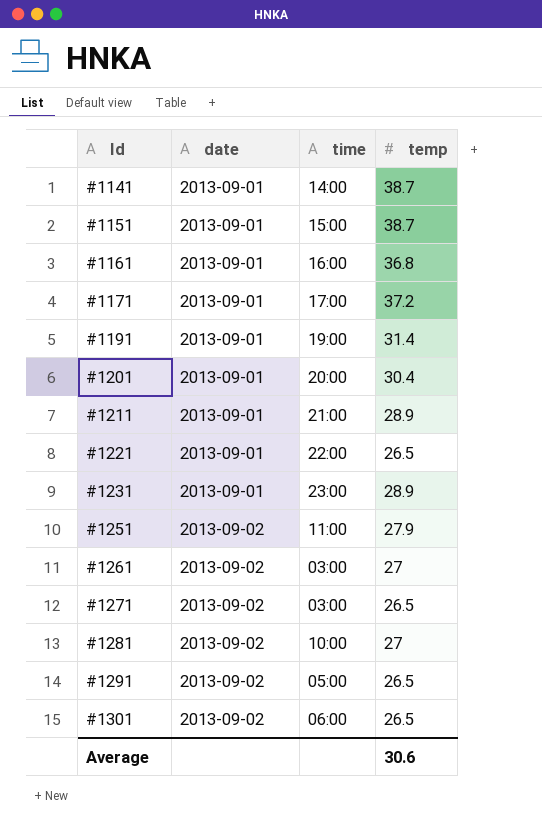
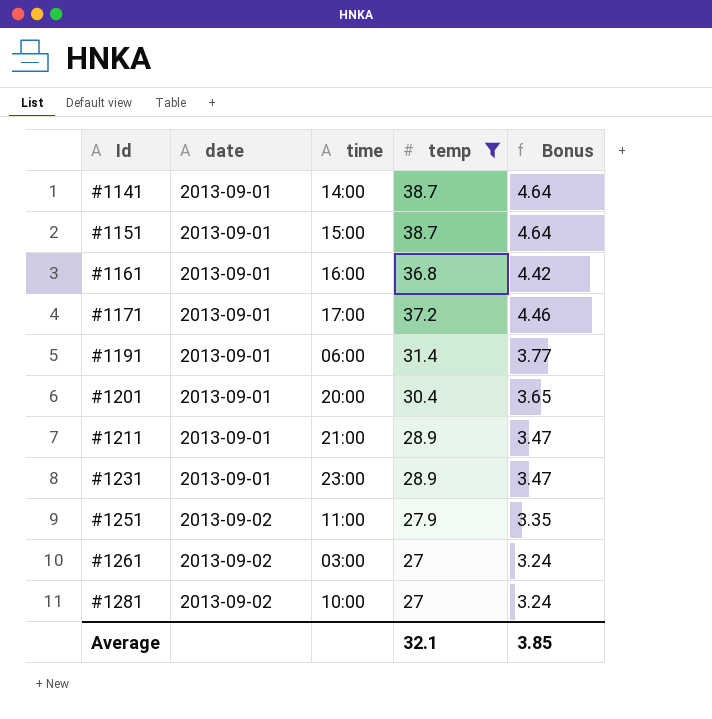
filter: none -> temp != 26.5
column Bonus | formula: none -> [temp] * 0.12
#1191 | time: 19:00 -> 06:00
Average | temp: 30.6 -> 32.1

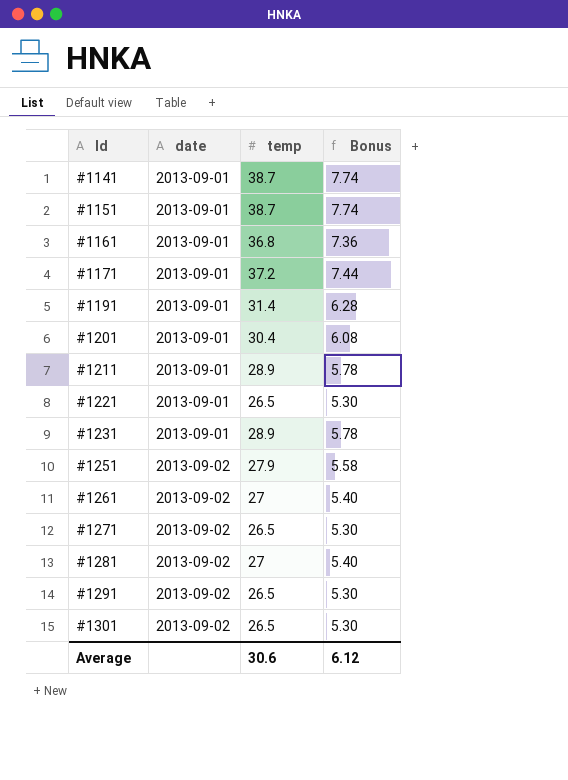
filter: temp != 26.5 -> none
column time | position: 3 -> none
column Bonus | formula: [temp] * 0.12 -> [temp] * 0.2
Average | temp: 32.1 -> 30.6
Average | Bonus: 3.85 -> 6.12

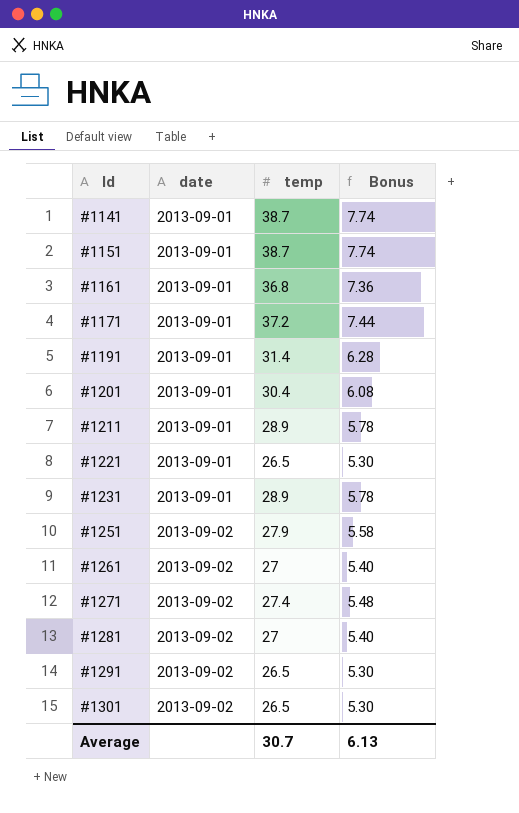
#1271 | temp: 26.5 -> 27.4
#1271 | Bonus: 5.30 -> 5.48
Average | temp: 30.6 -> 30.7
Average | Bonus: 6.12 -> 6.13

